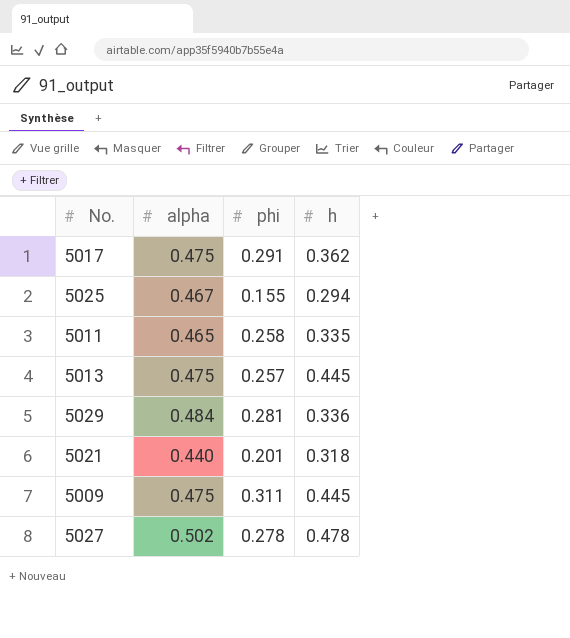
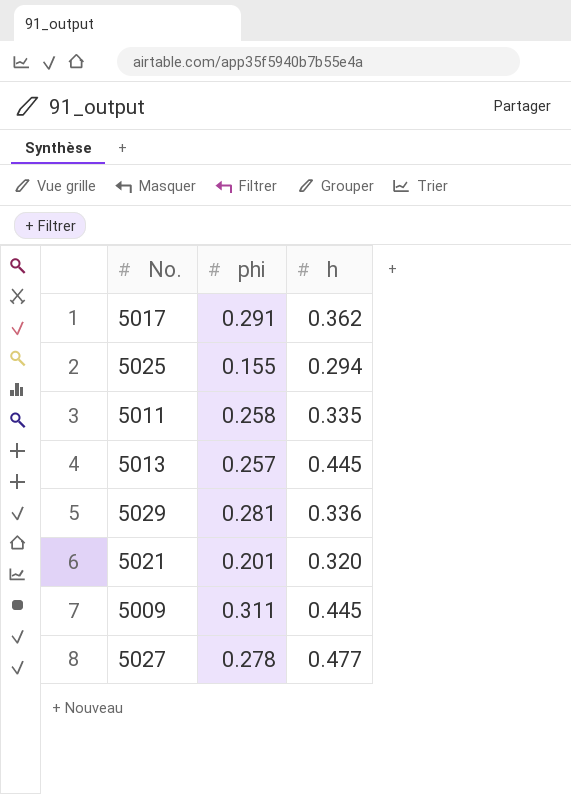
column alpha | position: 2 -> none
5021 | h: 0.318 -> 0.320
5027 | h: 0.478 -> 0.477

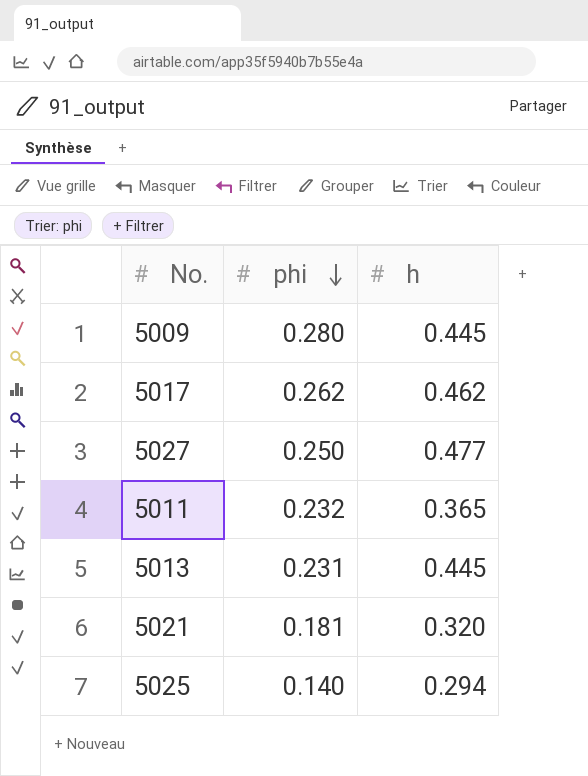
row order: none -> phi descending
row 5029: 0.281 | 0.336 -> none
5009 | phi: 0.311 -> 0.280
5017 | phi: 0.291 -> 0.262
5017 | h: 0.362 -> 0.462
5027 | phi: 0.278 -> 0.250
5011 | phi: 0.258 -> 0.232
5011 | h: 0.335 -> 0.365
5013 | phi: 0.257 -> 0.231
5021 | phi: 0.201 -> 0.181
5025 | phi: 0.155 -> 0.140

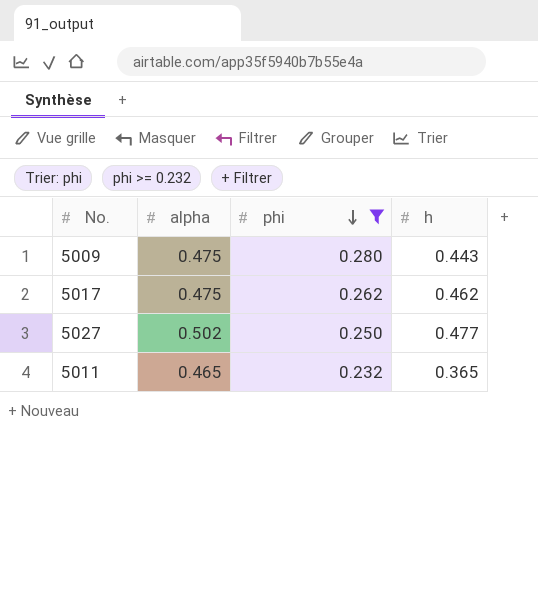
filter: none -> phi >= 0.232
column alpha | position: none -> 2
5009 | h: 0.445 -> 0.443

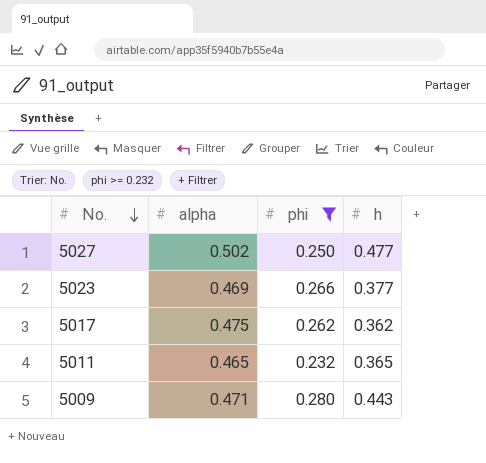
row order: phi descending -> No. descending
row 5023: none -> 0.469 | 0.266 | 0.377
5017 | h: 0.462 -> 0.362
5009 | alpha: 0.475 -> 0.471

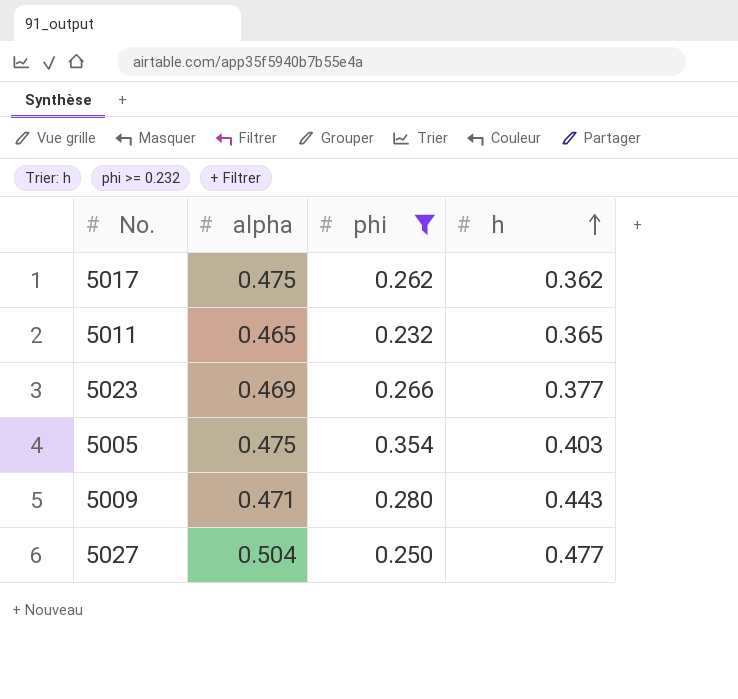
row order: No. descending -> h ascending
row 5005: none -> 0.475 | 0.354 | 0.403
5027 | alpha: 0.502 -> 0.504

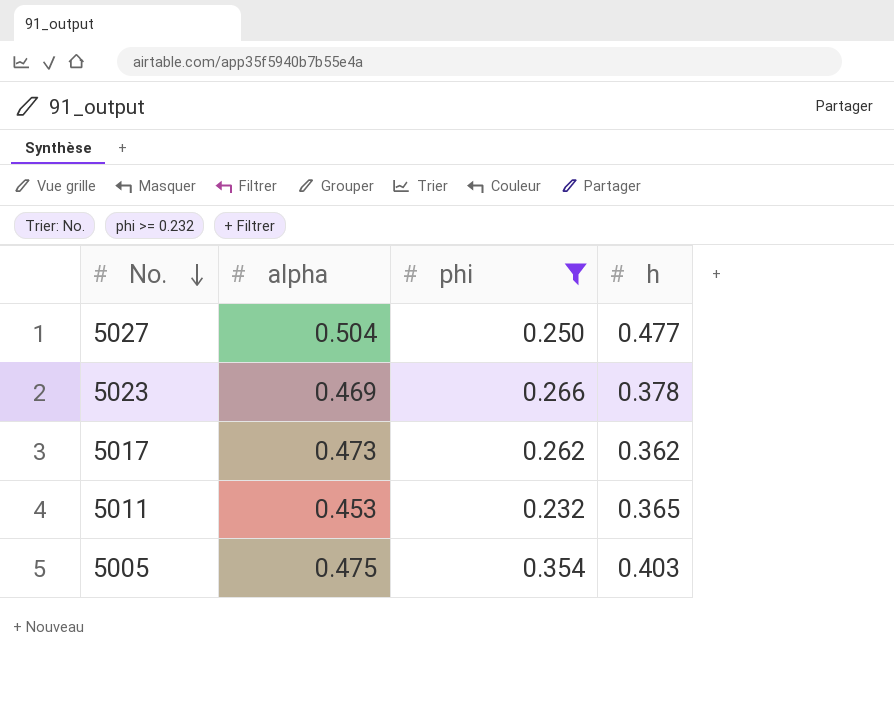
row order: h ascending -> No. descending
row 5009: 0.471 | 0.280 | 0.443 -> none
5023 | h: 0.377 -> 0.378
5017 | alpha: 0.475 -> 0.473
5011 | alpha: 0.465 -> 0.453

